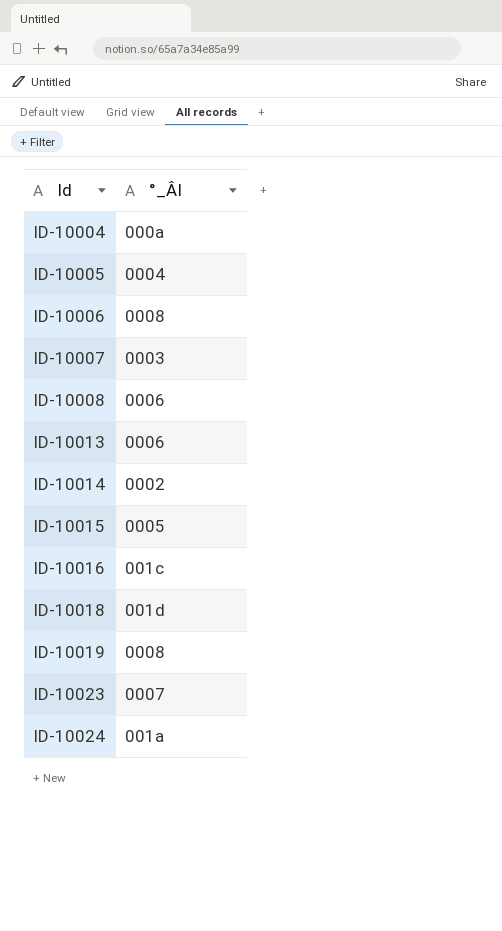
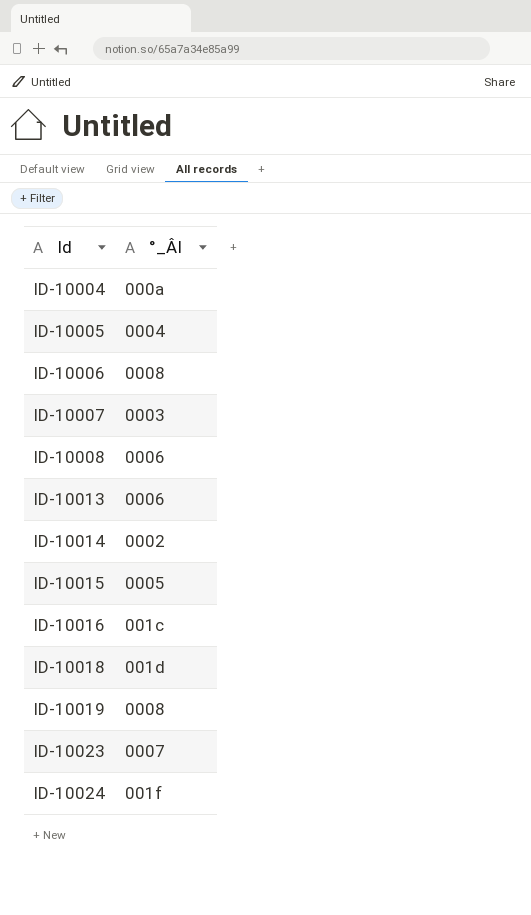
ID-10024 | °_ÂI: 001a -> 001f

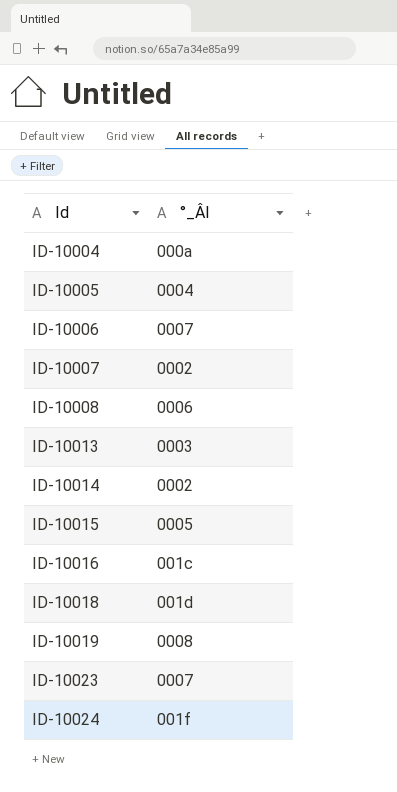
ID-10006 | °_ÂI: 0008 -> 0007
ID-10007 | °_ÂI: 0003 -> 0002
ID-10013 | °_ÂI: 0006 -> 0003

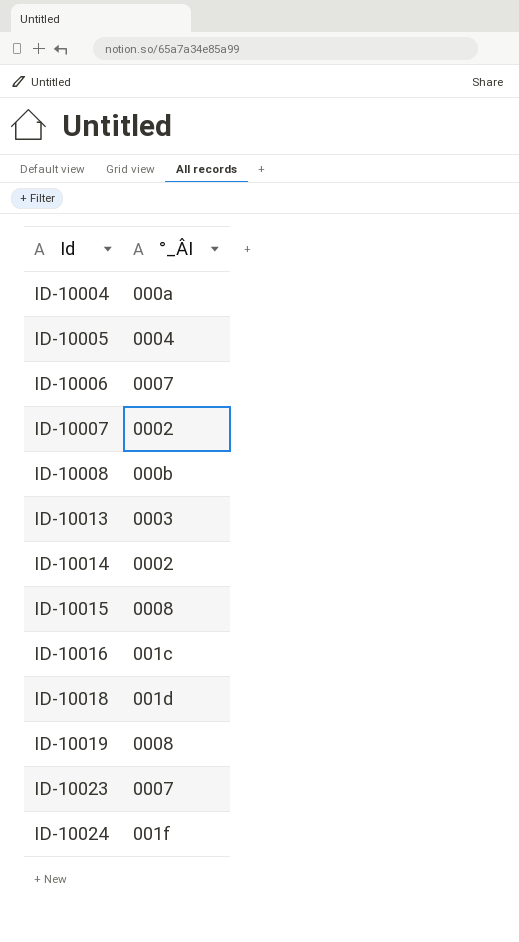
ID-10008 | °_ÂI: 0006 -> 000b
ID-10015 | °_ÂI: 0005 -> 0008

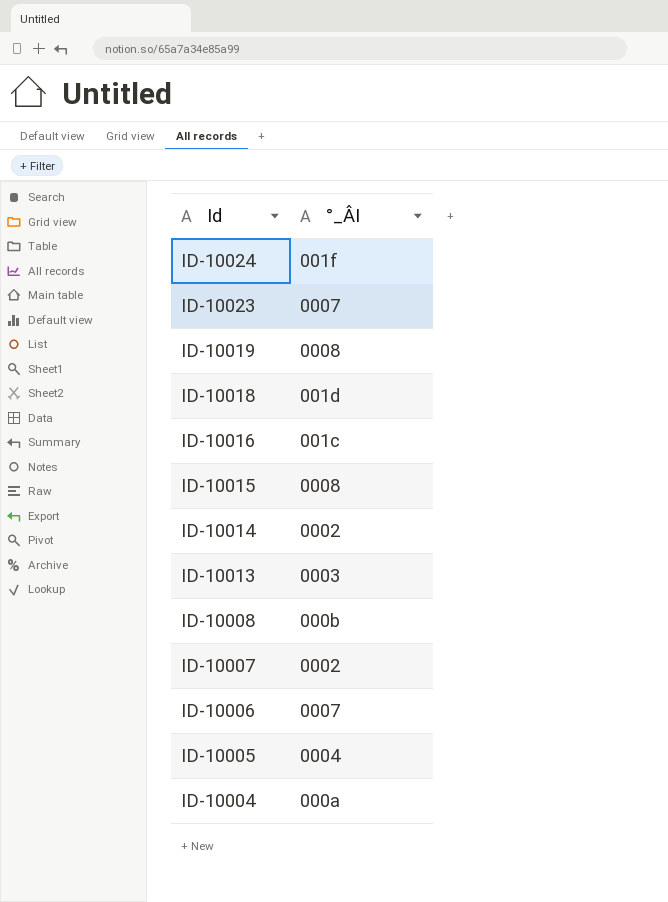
row order: Id ascending -> Id descending

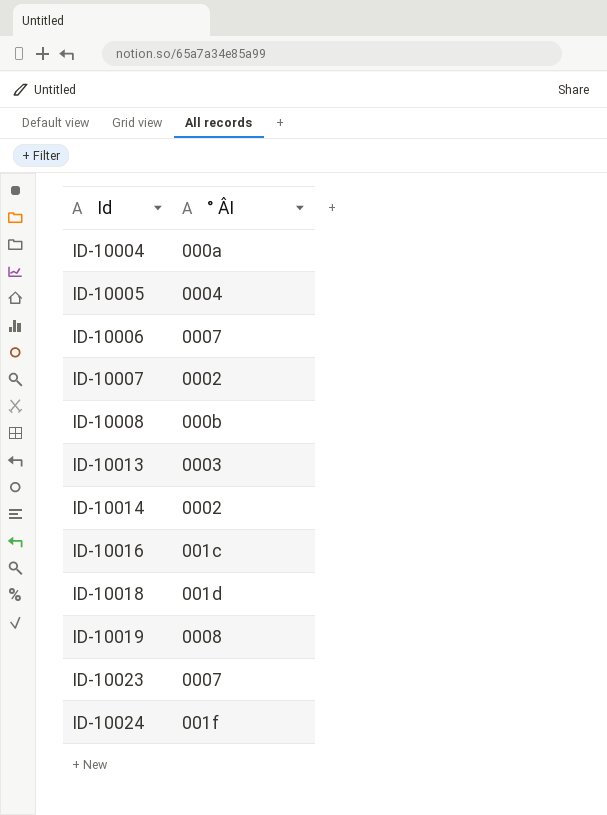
row order: Id descending -> Id ascending
column name: °_ÂI -> ° ÂI
row ID-10015: 0008 -> none

